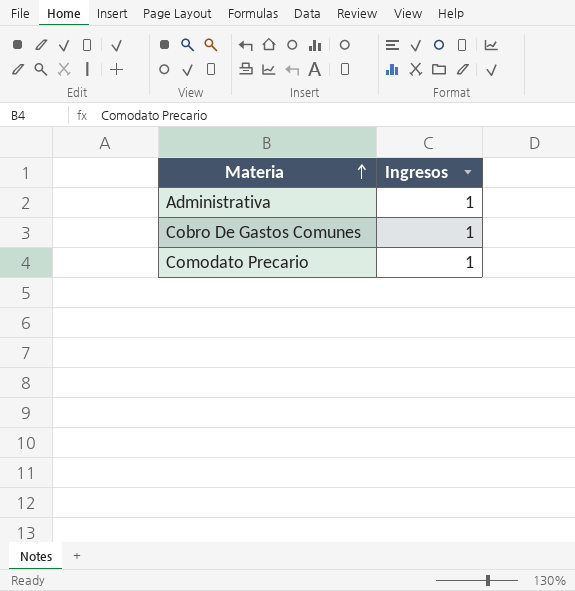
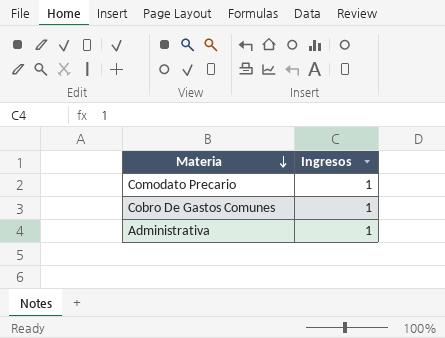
row order: Materia ascending -> Materia descending

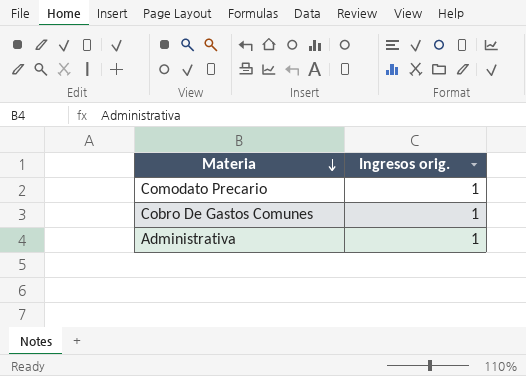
column name: Ingresos -> Ingresos orig.

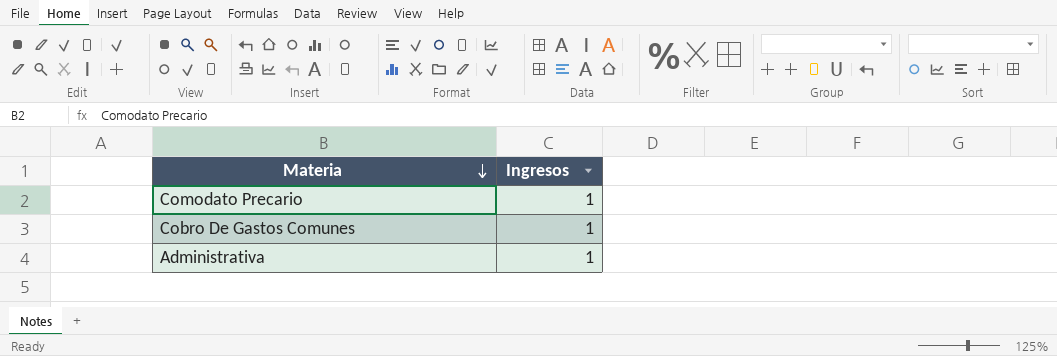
column name: Ingresos orig. -> Ingresos

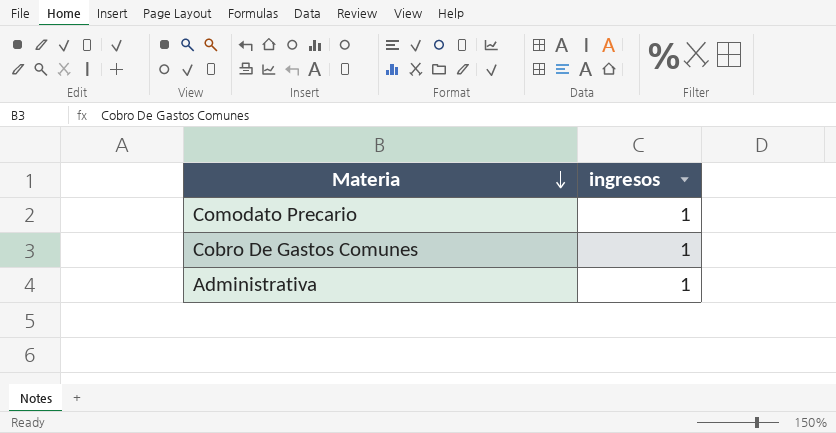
column name: Ingresos -> ingresos

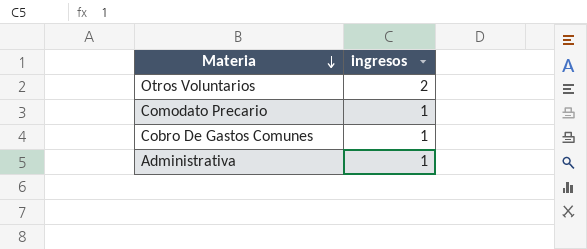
row Otros Voluntarios: none -> 2

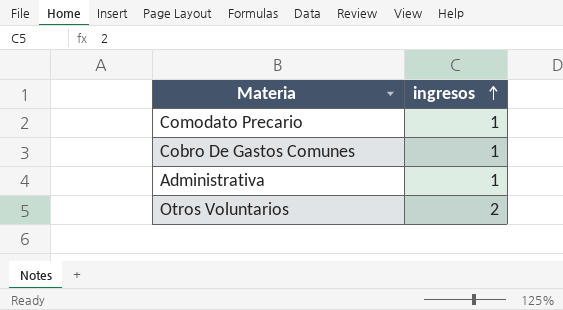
row order: Materia descending -> ingresos ascending

